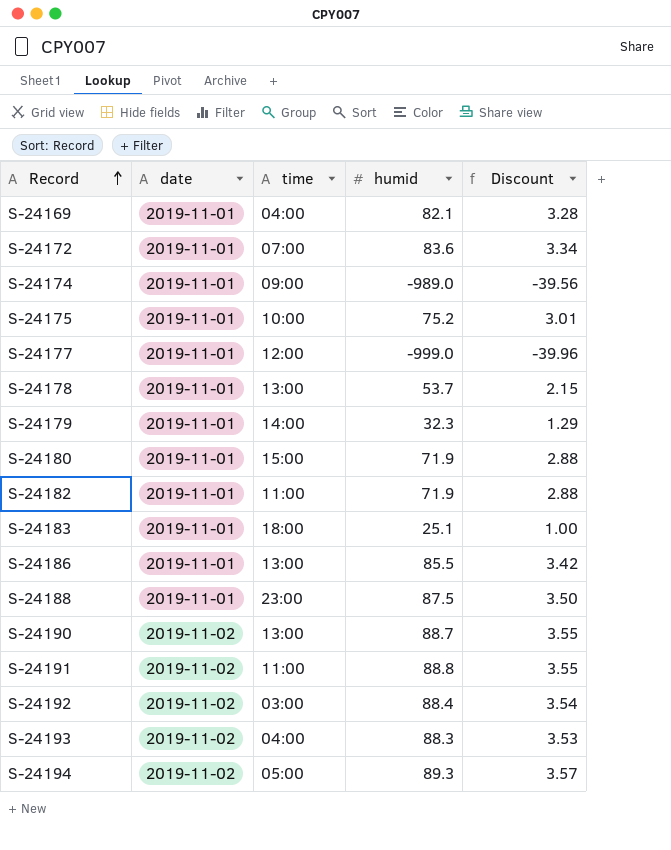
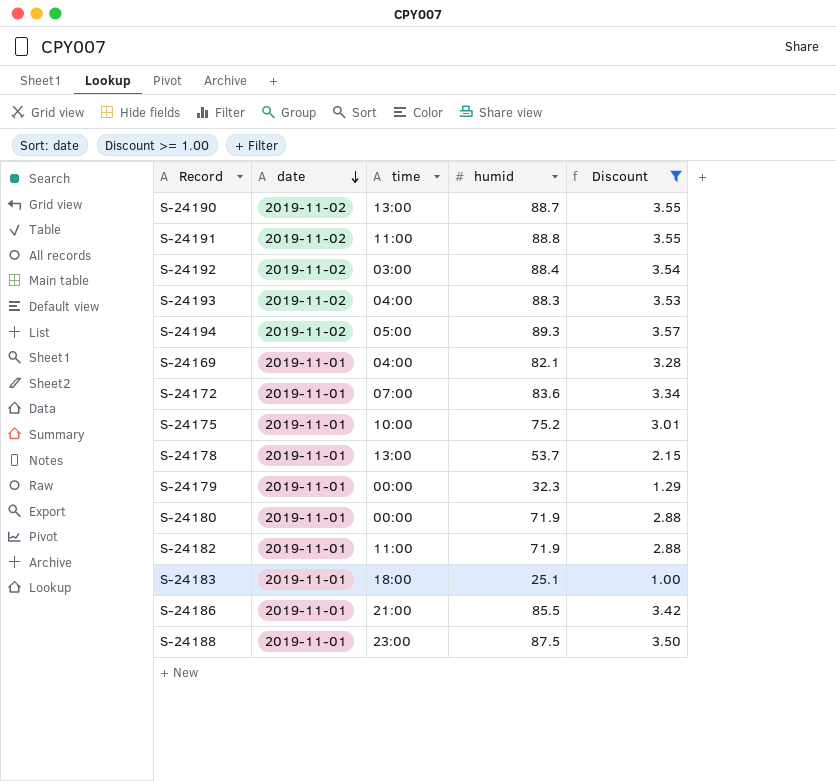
filter: none -> Discount >= 1.00
row order: Record ascending -> date descending
S-24179 | time: 14:00 -> 00:00
S-24180 | time: 15:00 -> 00:00
S-24186 | time: 13:00 -> 21:00

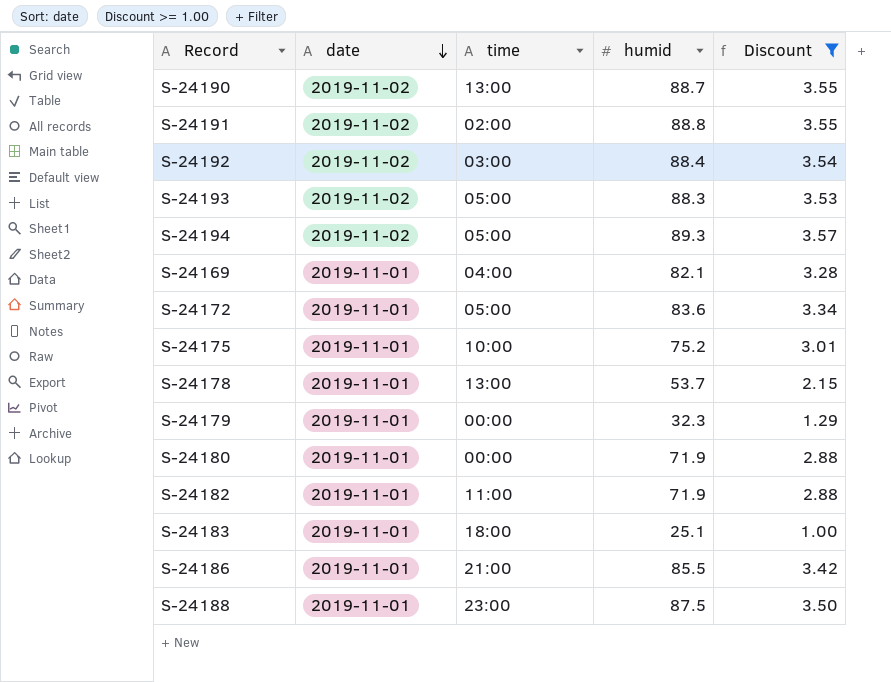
S-24191 | time: 11:00 -> 02:00
S-24193 | time: 04:00 -> 05:00
S-24172 | time: 07:00 -> 05:00

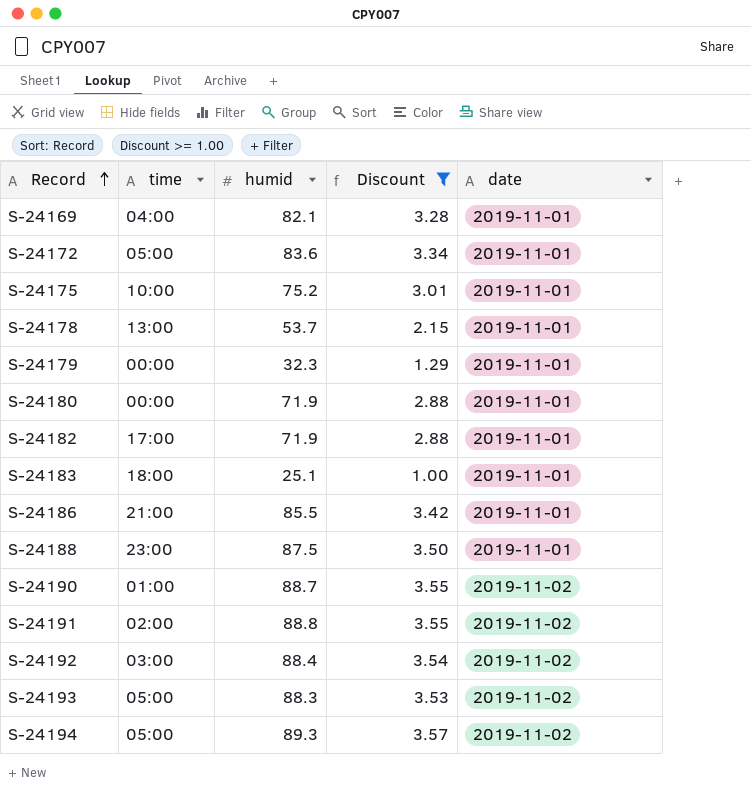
row order: date descending -> Record ascending
column date | position: 2 -> 5
S-24182 | time: 11:00 -> 17:00
S-24190 | time: 13:00 -> 01:00

